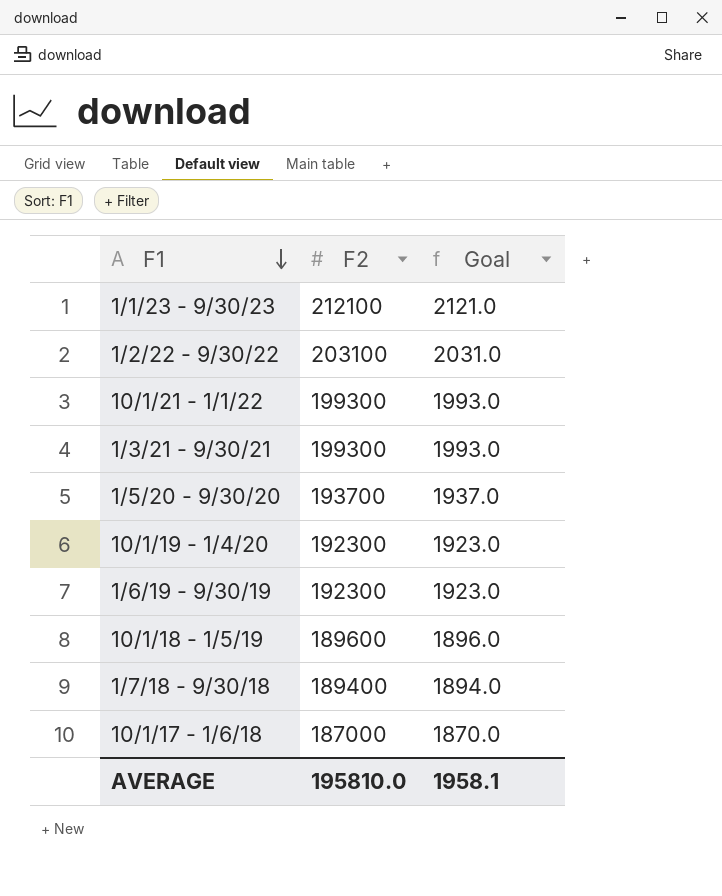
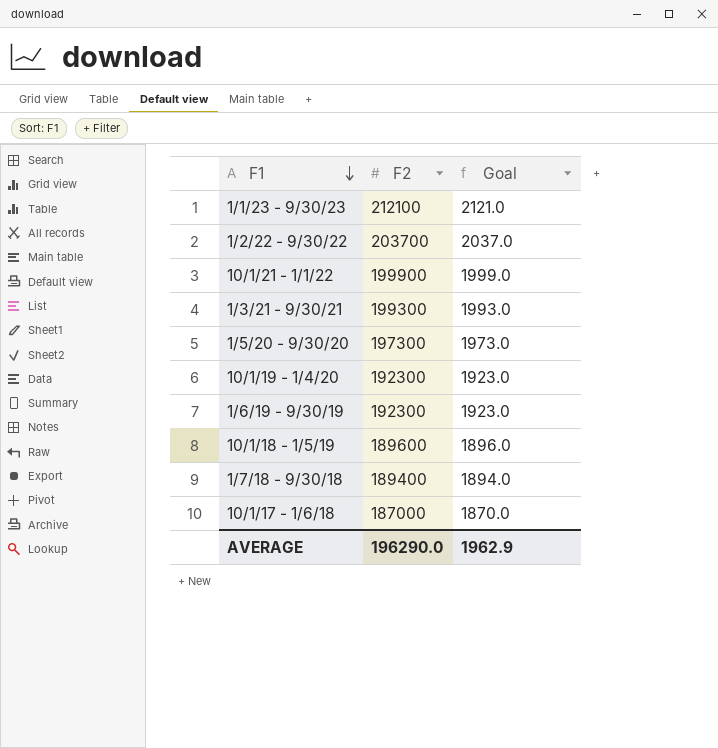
1/2/22 - 9/30/22 | F2: 203100 -> 203700
1/2/22 - 9/30/22 | Goal: 2031.0 -> 2037.0
10/1/21 - 1/1/22 | F2: 199300 -> 199900
10/1/21 - 1/1/22 | Goal: 1993.0 -> 1999.0
1/5/20 - 9/30/20 | F2: 193700 -> 197300
1/5/20 - 9/30/20 | Goal: 1937.0 -> 1973.0
AVERAGE | F2: 195810.0 -> 196290.0
AVERAGE | Goal: 1958.1 -> 1962.9

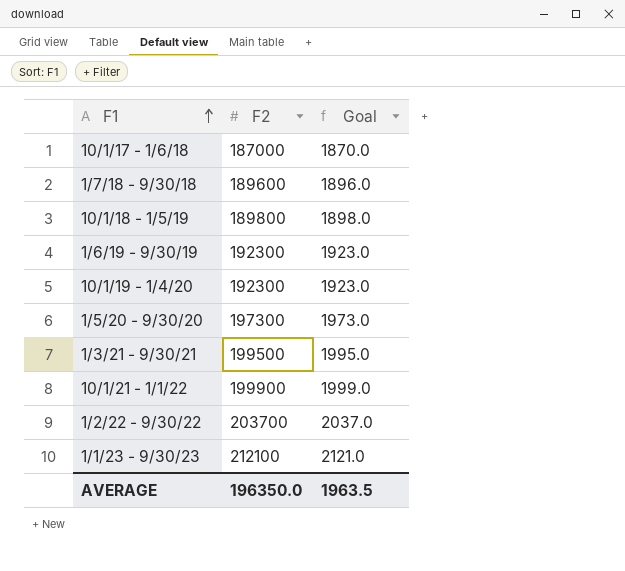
row order: F1 descending -> F1 ascending
1/7/18 - 9/30/18 | F2: 189400 -> 189600
1/7/18 - 9/30/18 | Goal: 1894.0 -> 1896.0
10/1/18 - 1/5/19 | F2: 189600 -> 189800
10/1/18 - 1/5/19 | Goal: 1896.0 -> 1898.0
1/3/21 - 9/30/21 | F2: 199300 -> 199500
1/3/21 - 9/30/21 | Goal: 1993.0 -> 1995.0
AVERAGE | F2: 196290.0 -> 196350.0
AVERAGE | Goal: 1962.9 -> 1963.5

